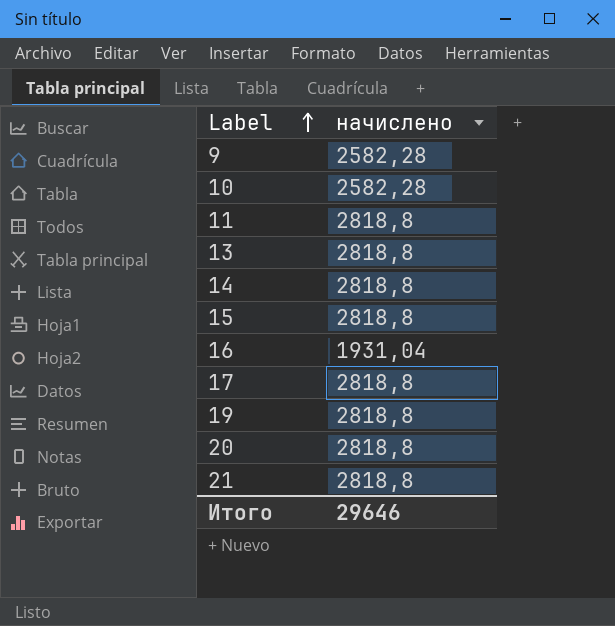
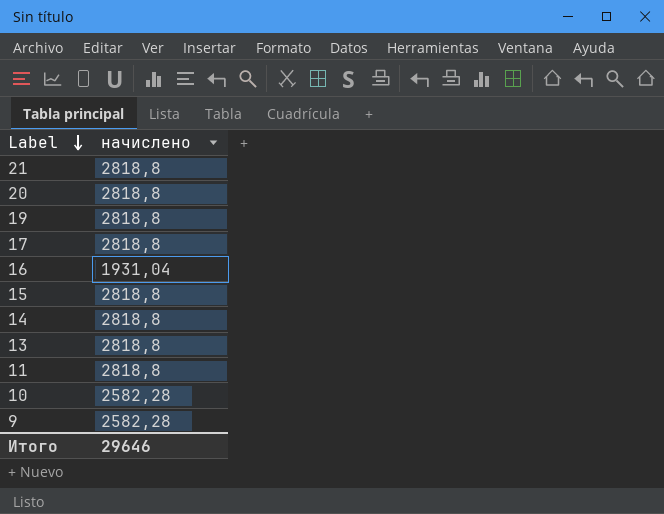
row order: Label ascending -> Label descending

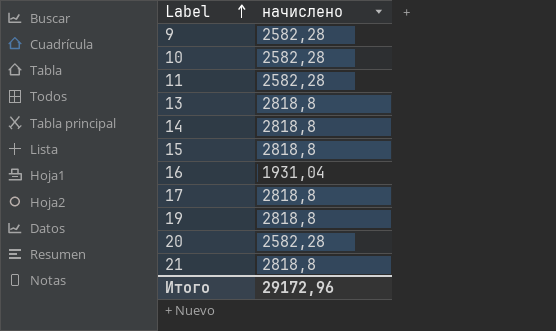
row order: Label descending -> Label ascending
11 | начислено: 2818,8 -> 2582,28
20 | начислено: 2818,8 -> 2582,28
Итого | начислено: 29646 -> 29172,96

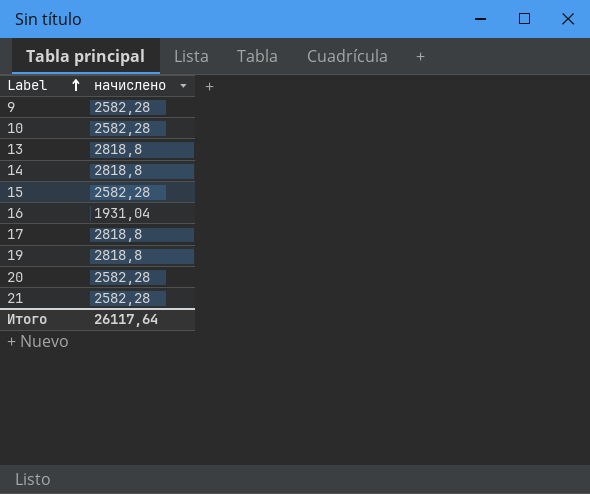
row 11: 2582,28 -> none
15 | начислено: 2818,8 -> 2582,28
21 | начислено: 2818,8 -> 2582,28
Итого | начислено: 29172,96 -> 26117,64

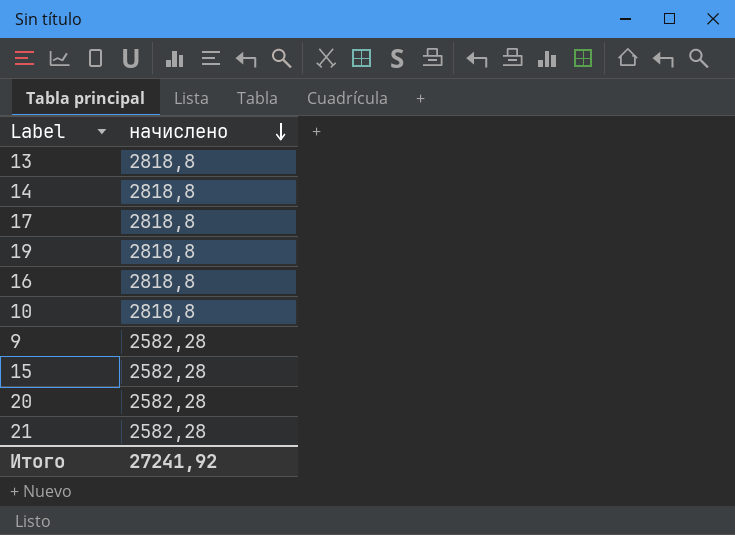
row order: Label ascending -> начислено descending
16 | начислено: 1931,04 -> 2818,8
10 | начислено: 2582,28 -> 2818,8
Итого | начислено: 26117,64 -> 27241,92

